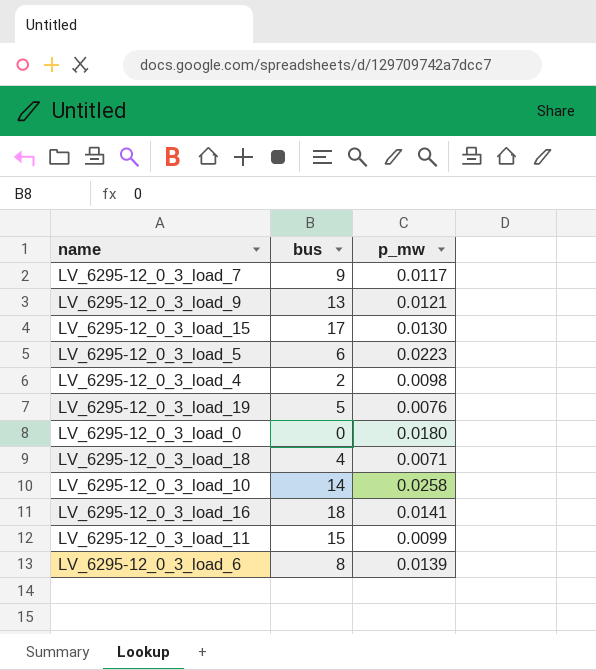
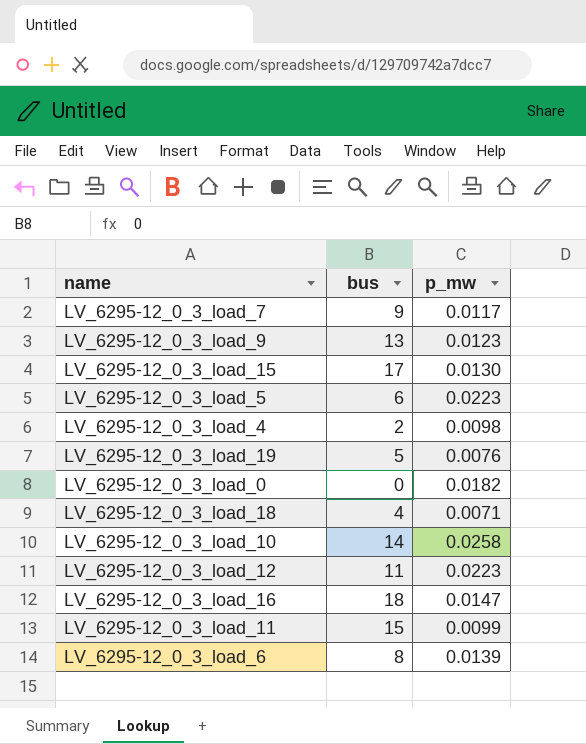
LV_6295-12_0_3_load_9 | p_mw: 0.0121 -> 0.0123
LV_6295-12_0_3_load_0 | p_mw: 0.0180 -> 0.0182
row LV_6295-12_0_3_load_12: none -> 11 | 0.0223
LV_6295-12_0_3_load_16 | p_mw: 0.0141 -> 0.0147

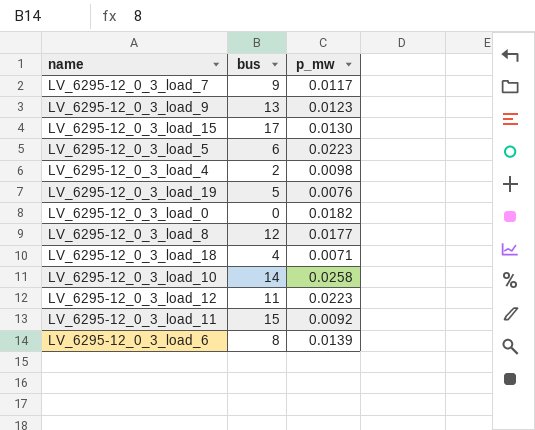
row LV_6295-12_0_3_load_16: 18 | 0.0147 -> none
row LV_6295-12_0_3_load_8: none -> 12 | 0.0177
LV_6295-12_0_3_load_11 | p_mw: 0.0099 -> 0.0092

